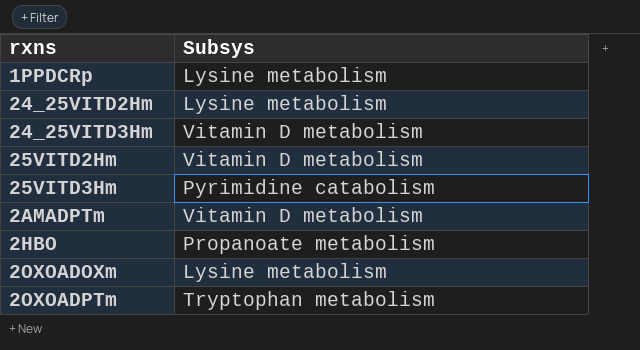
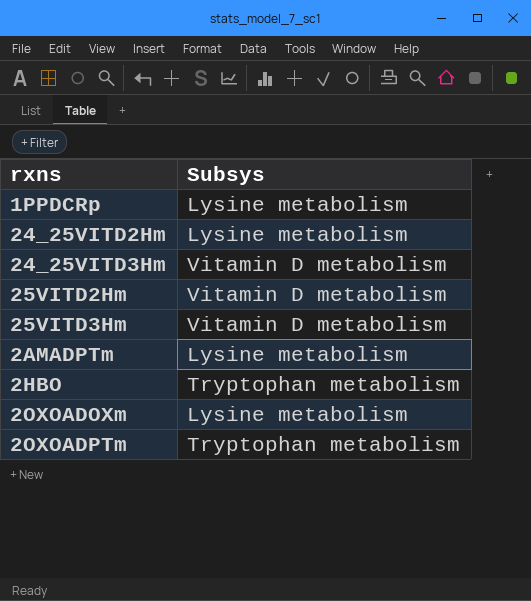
25VITD3Hm | Subsys: Pyrimidine catabolism -> Vitamin D metabolism
2AMADPTm | Subsys: Vitamin D metabolism -> Lysine metabolism
2HBO | Subsys: Propanoate metabolism -> Tryptophan metabolism

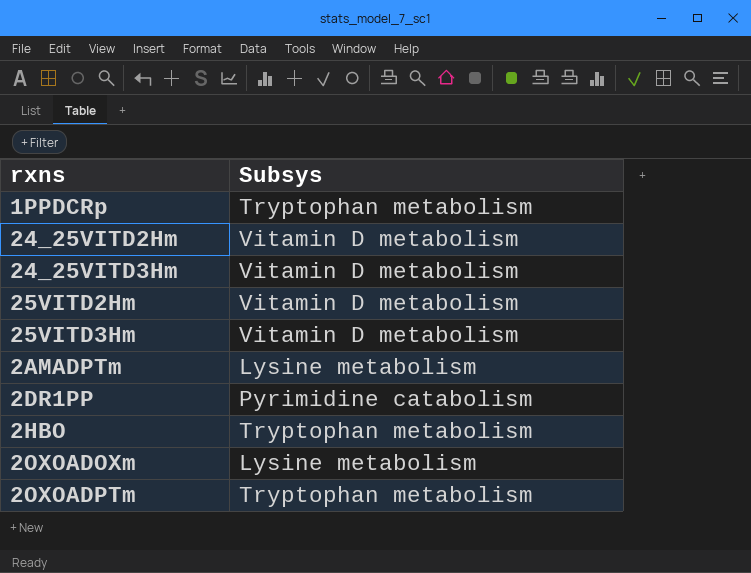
1PPDCRp | Subsys: Lysine metabolism -> Tryptophan metabolism
24_25VITD2Hm | Subsys: Lysine metabolism -> Vitamin D metabolism
row 2DR1PP: none -> Pyrimidine catabolism

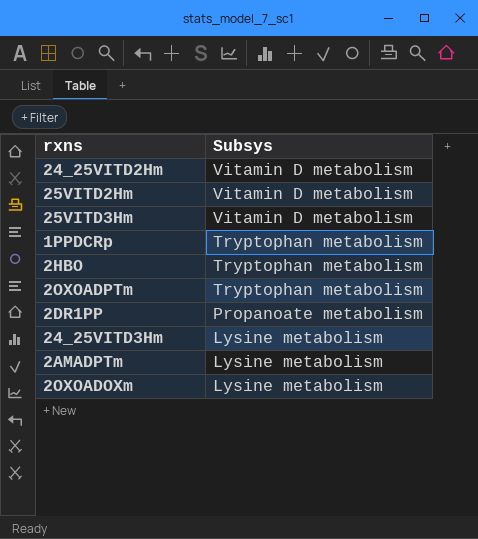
row order: none -> Subsys descending
2DR1PP | Subsys: Pyrimidine catabolism -> Propanoate metabolism
24_25VITD3Hm | Subsys: Vitamin D metabolism -> Lysine metabolism

